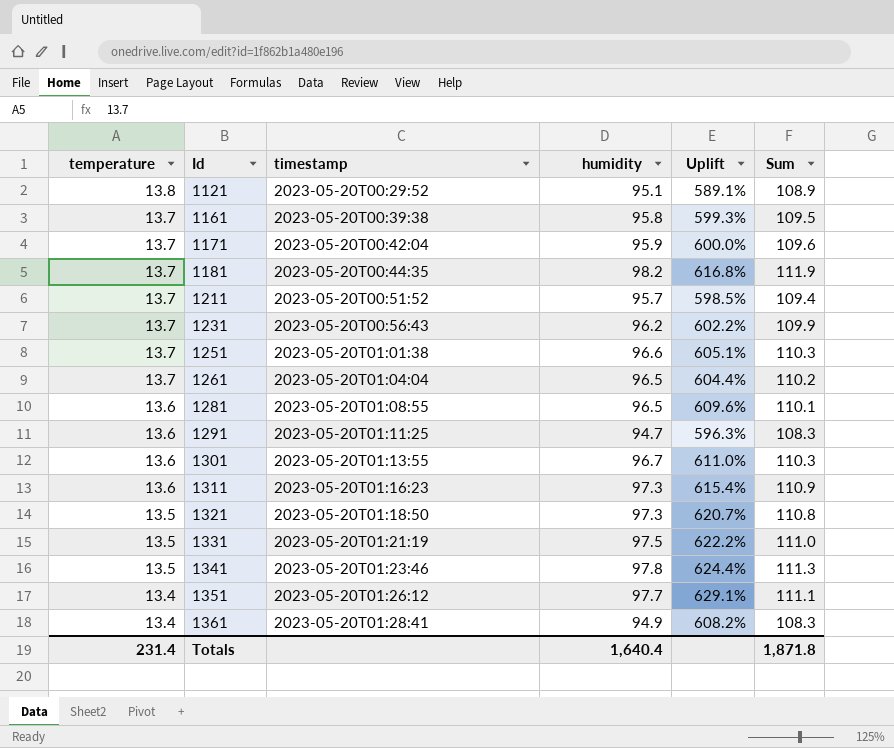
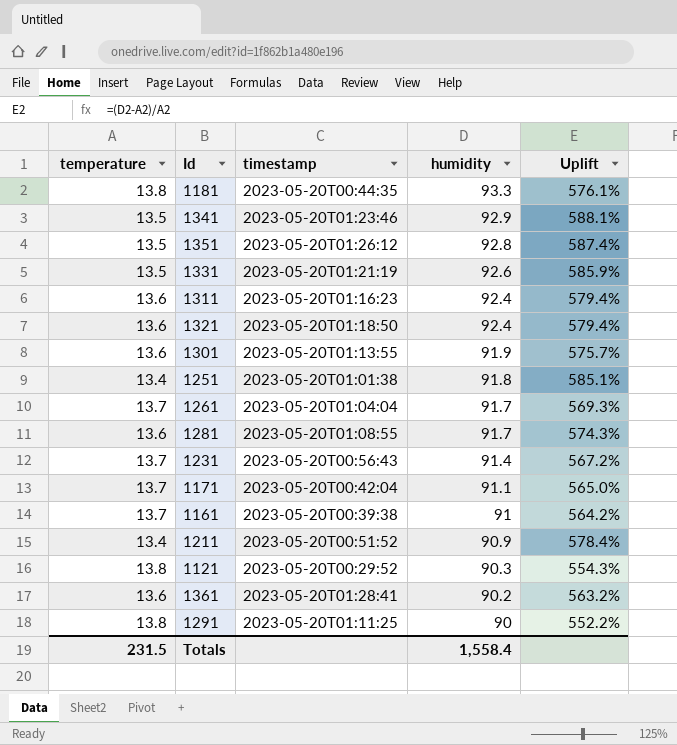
row order: temperature descending -> humidity descending
column Sum | formula: [temperature] + [humidity] -> none
1181 | temperature: 13.7 -> 13.8
1181 | humidity: 98.2 -> 93.3
1181 | Uplift: 616.8% -> 576.1%
1341 | humidity: 97.8 -> 92.9
1341 | Uplift: 624.4% -> 588.1%
1351 | temperature: 13.4 -> 13.5
1351 | humidity: 97.7 -> 92.8
1351 | Uplift: 629.1% -> 587.4%
1331 | humidity: 97.5 -> 92.6
1331 | Uplift: 622.2% -> 585.9%
1311 | humidity: 97.3 -> 92.4
1311 | Uplift: 615.4% -> 579.4%
1321 | temperature: 13.5 -> 13.6
1321 | humidity: 97.3 -> 92.4
1321 | Uplift: 620.7% -> 579.4%
1301 | humidity: 96.7 -> 91.9
1301 | Uplift: 611.0% -> 575.7%
1251 | temperature: 13.7 -> 13.4
1251 | humidity: 96.6 -> 91.8
1251 | Uplift: 605.1% -> 585.1%
1261 | humidity: 96.5 -> 91.7
1261 | Uplift: 604.4% -> 569.3%
1281 | humidity: 96.5 -> 91.7
1281 | Uplift: 609.6% -> 574.3%
1231 | humidity: 96.2 -> 91.4
1231 | Uplift: 602.2% -> 567.2%
1171 | humidity: 95.9 -> 91.1
1171 | Uplift: 600.0% -> 565.0%
1161 | humidity: 95.8 -> 91
1161 | Uplift: 599.3% -> 564.2%
1211 | temperature: 13.7 -> 13.4
1211 | humidity: 95.7 -> 90.9
1211 | Uplift: 598.5% -> 578.4%
1121 | humidity: 95.1 -> 90.3
1121 | Uplift: 589.1% -> 554.3%
1361 | temperature: 13.4 -> 13.6
1361 | humidity: 94.9 -> 90.2
1361 | Uplift: 608.2% -> 563.2%
1291 | temperature: 13.6 -> 13.8
1291 | humidity: 94.7 -> 90
1291 | Uplift: 596.3% -> 552.2%
Totals | temperature: 231.4 -> 231.5
Totals | humidity: 1,640.4 -> 1,558.4

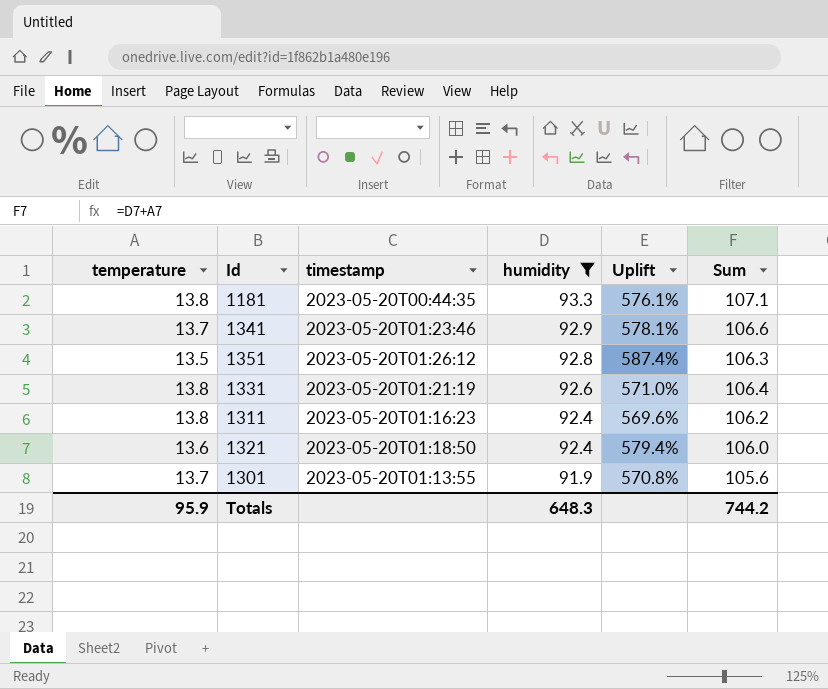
filter: none -> humidity >= 91.9
column Sum | formula: none -> [temperature] + [humidity]
1341 | temperature: 13.5 -> 13.7
1341 | Uplift: 588.1% -> 578.1%
1331 | temperature: 13.5 -> 13.8
1331 | Uplift: 585.9% -> 571.0%
1311 | temperature: 13.6 -> 13.8
1311 | Uplift: 579.4% -> 569.6%
1301 | temperature: 13.6 -> 13.7
1301 | Uplift: 575.7% -> 570.8%
Totals | temperature: 231.5 -> 95.9
Totals | humidity: 1,558.4 -> 648.3

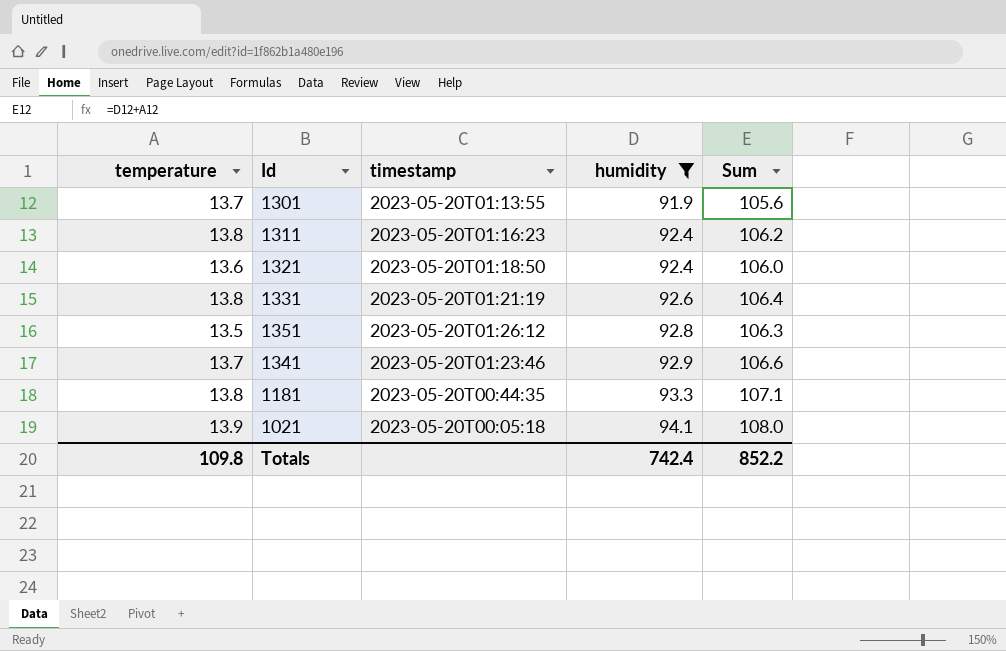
row order: humidity descending -> humidity ascending
column Uplift | formula: ([humidity] - [temperature]) / [temperature] -> none
row 1021: none -> 13.9 | 2023-05-20T00:05:18 | 94.1 | 108.0
Totals | temperature: 95.9 -> 109.8
Totals | humidity: 648.3 -> 742.4
Totals | Sum: 744.2 -> 852.2

